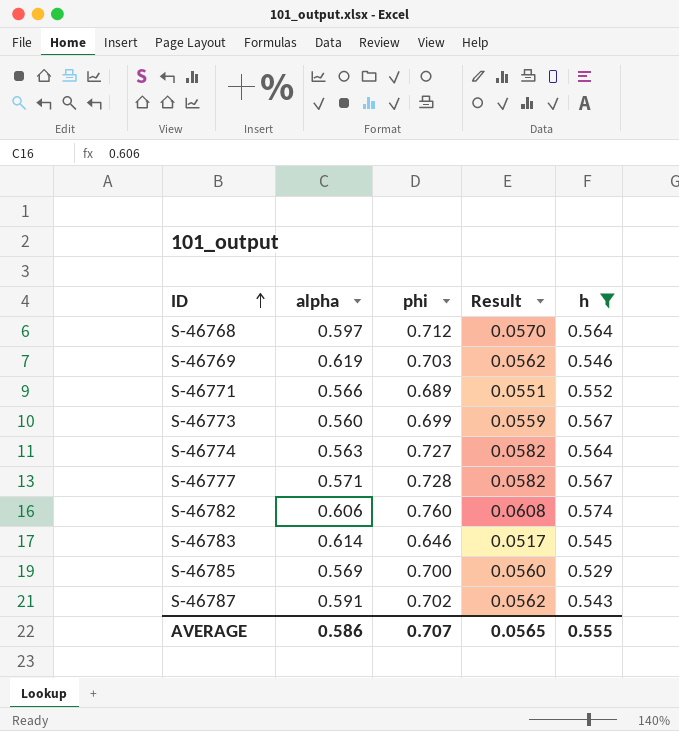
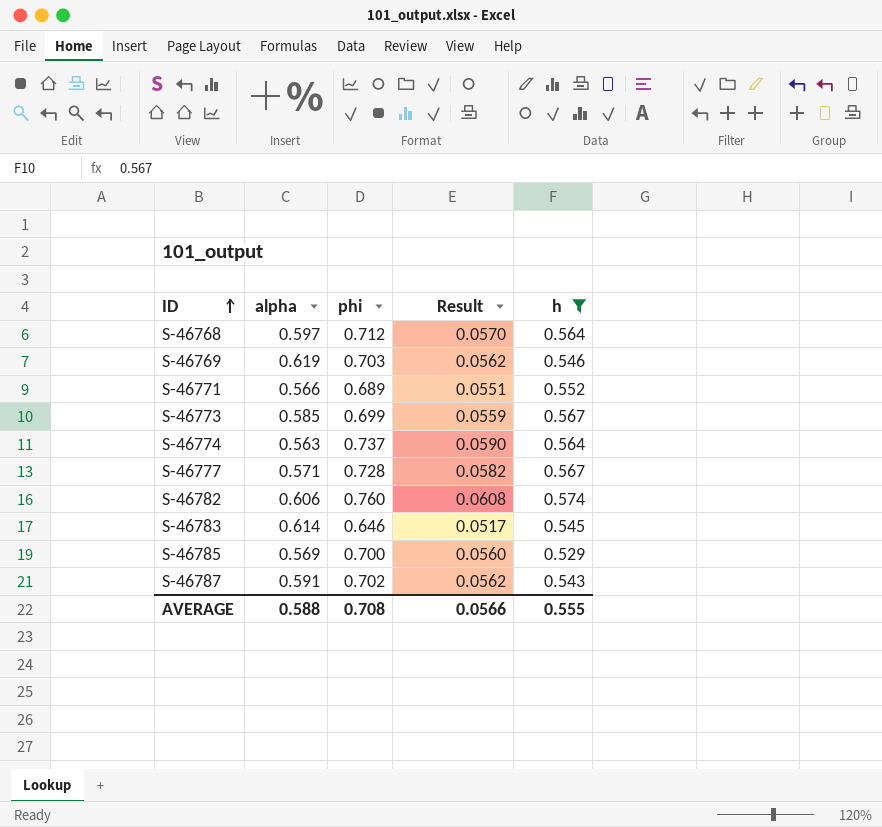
S-46773 | alpha: 0.560 -> 0.585
S-46774 | phi: 0.727 -> 0.737
S-46774 | Result: 0.0582 -> 0.0590
AVERAGE | alpha: 0.586 -> 0.588
AVERAGE | phi: 0.707 -> 0.708
AVERAGE | Result: 0.0565 -> 0.0566

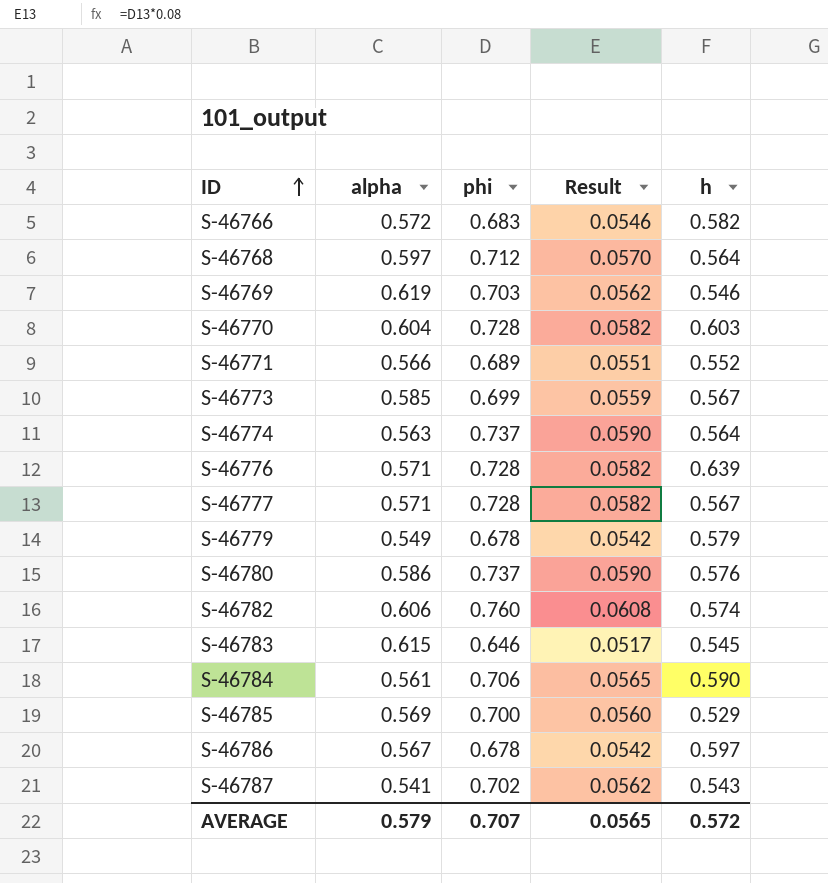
filter: h <= 0.574 -> none
S-46783 | alpha: 0.614 -> 0.615
S-46787 | alpha: 0.591 -> 0.541
AVERAGE | alpha: 0.588 -> 0.579
AVERAGE | phi: 0.708 -> 0.707
AVERAGE | Result: 0.0566 -> 0.0565
AVERAGE | h: 0.555 -> 0.572

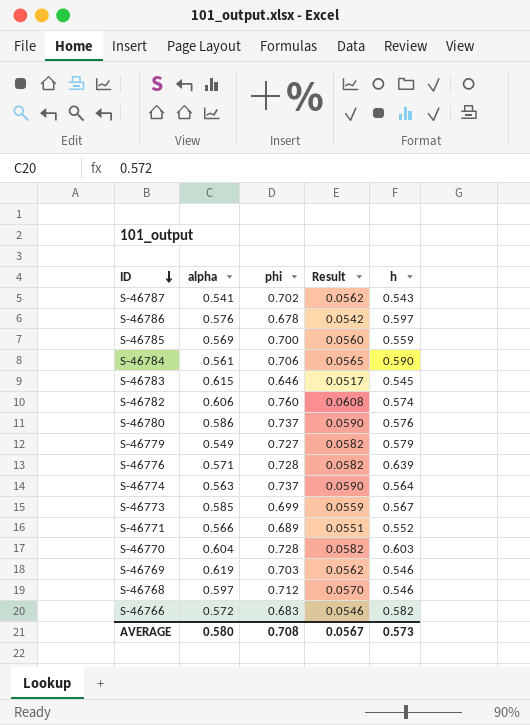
row order: ID ascending -> ID descending
row S-46777: 0.571 | 0.728 | 0.0582 | 0.567 -> none
S-46786 | alpha: 0.567 -> 0.576
S-46785 | h: 0.529 -> 0.559
S-46779 | phi: 0.678 -> 0.727
S-46779 | Result: 0.0542 -> 0.0582
S-46768 | h: 0.564 -> 0.546
AVERAGE | alpha: 0.579 -> 0.580
AVERAGE | phi: 0.707 -> 0.708
AVERAGE | Result: 0.0565 -> 0.0567
AVERAGE | h: 0.572 -> 0.573

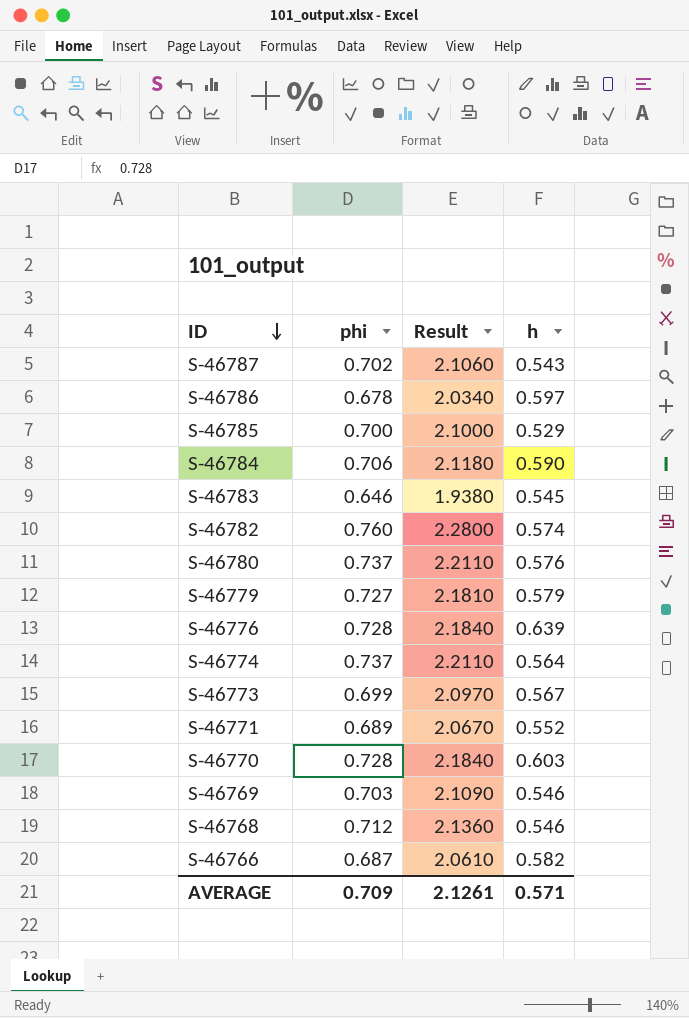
column alpha | position: 2 -> none
column Result | formula: [phi] * 0.08 -> [phi] * 3
S-46785 | h: 0.559 -> 0.529
S-46766 | phi: 0.683 -> 0.687
AVERAGE | phi: 0.708 -> 0.709
AVERAGE | Result: 0.0567 -> 2.1261
AVERAGE | h: 0.573 -> 0.571

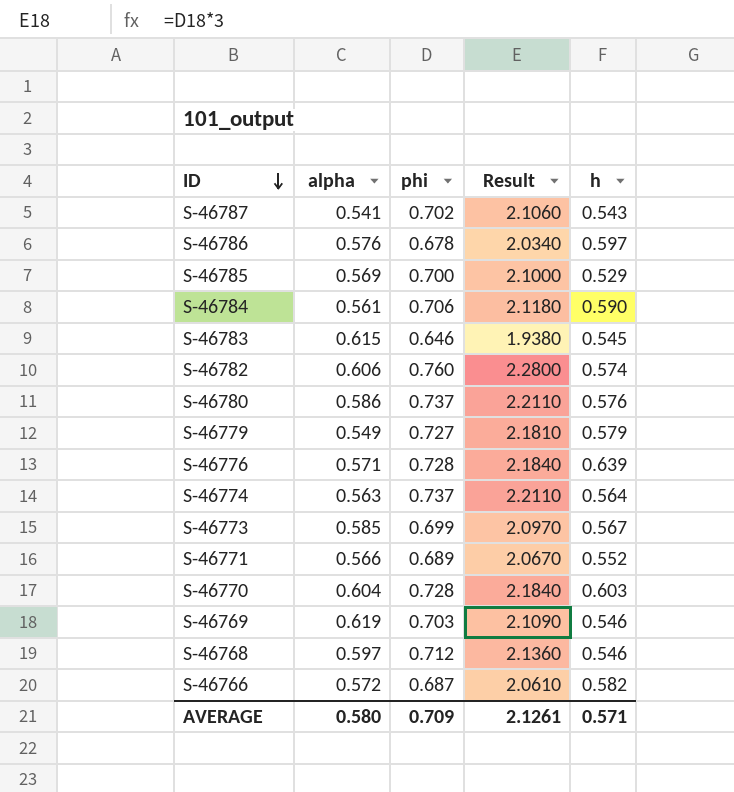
column alpha | position: none -> 2

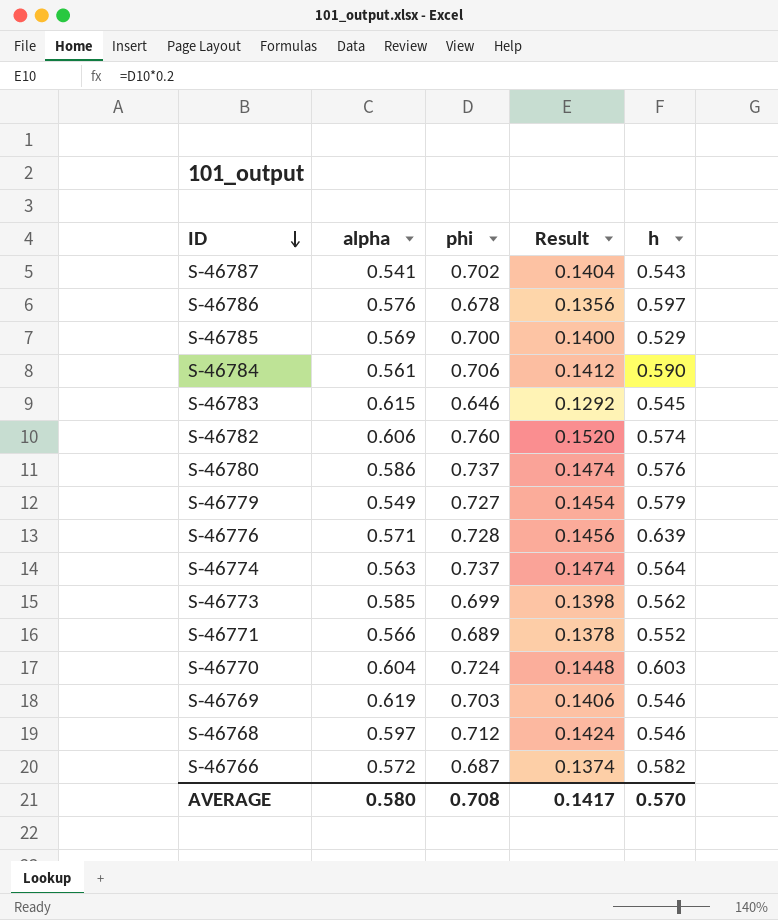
column Result | formula: [phi] * 3 -> [phi] * 0.2
S-46773 | h: 0.567 -> 0.562
S-46770 | phi: 0.728 -> 0.724
AVERAGE | phi: 0.709 -> 0.708
AVERAGE | Result: 2.1261 -> 0.1417
AVERAGE | h: 0.571 -> 0.570

